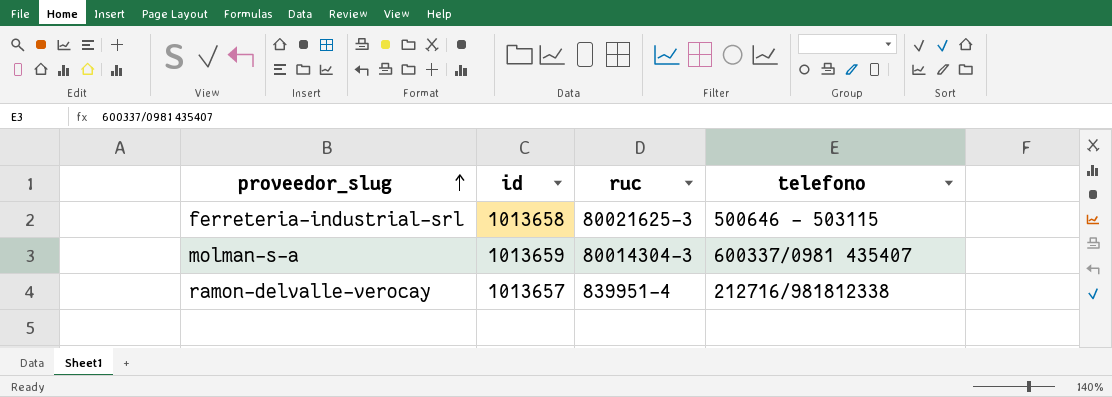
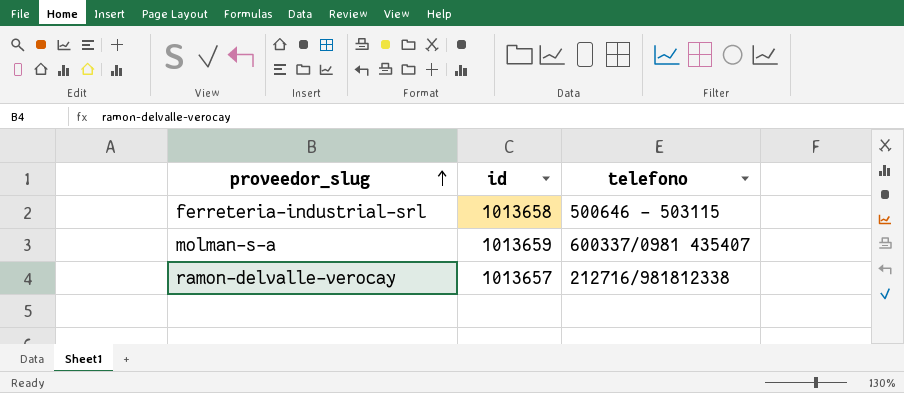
column ruc | position: 3 -> none

